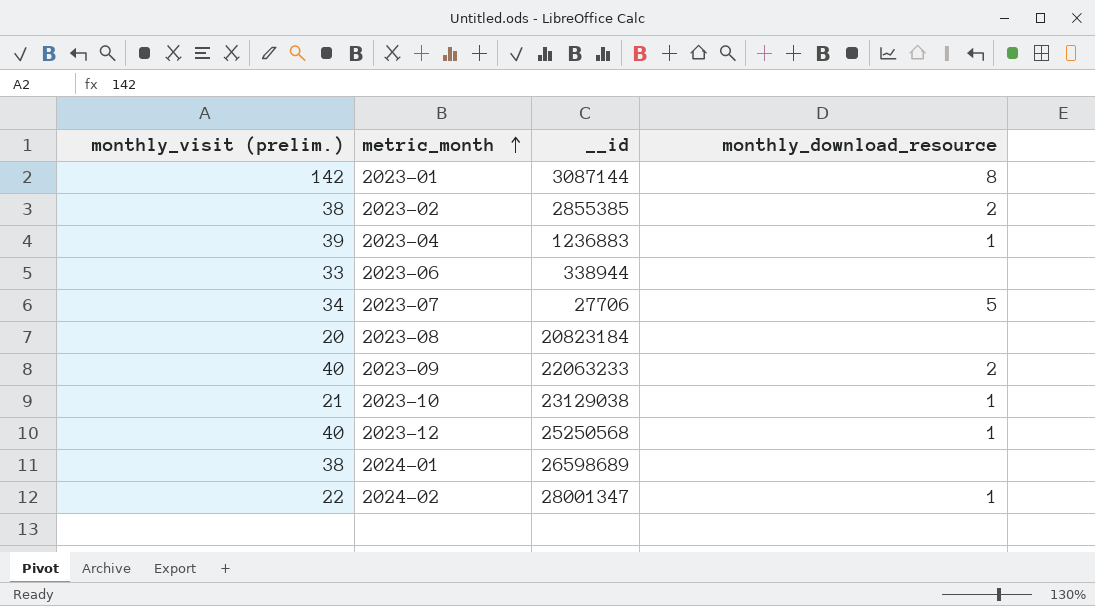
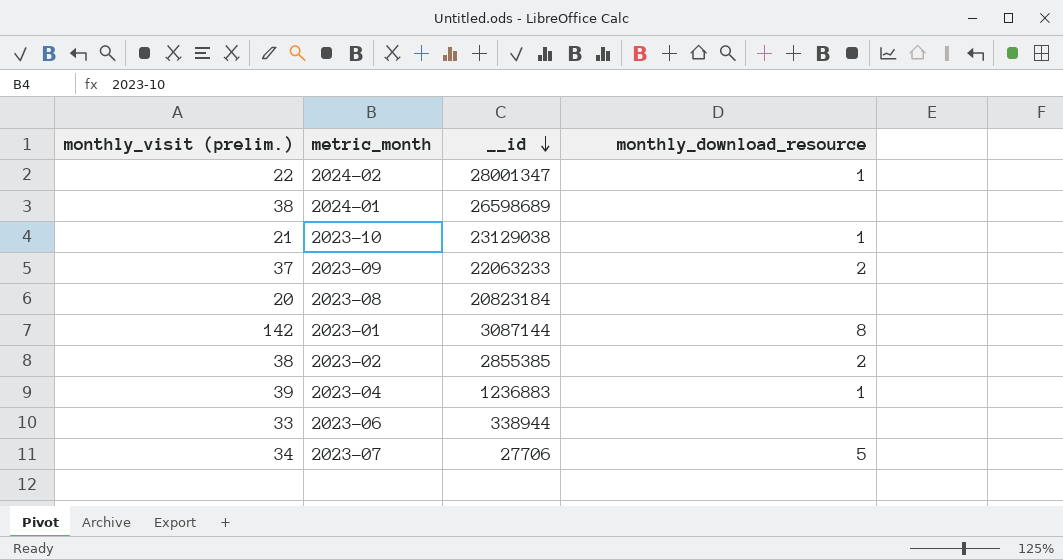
row order: metric_month ascending -> __id descending
row 2023-12: 40 | 25250568 | 1 -> none
2023-09 | monthly_visit (prelim.): 40 -> 37

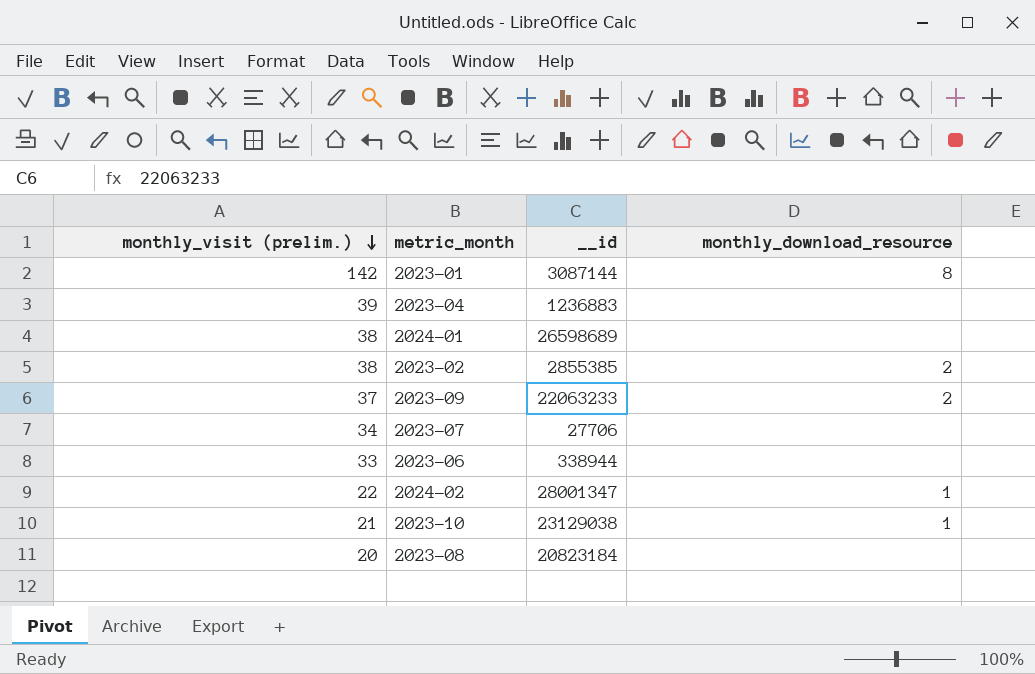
row order: __id descending -> monthly_visit (prelim.) descending
2023-04 | monthly_download_resource: 1 -> none
2023-07 | monthly_download_resource: 5 -> none

